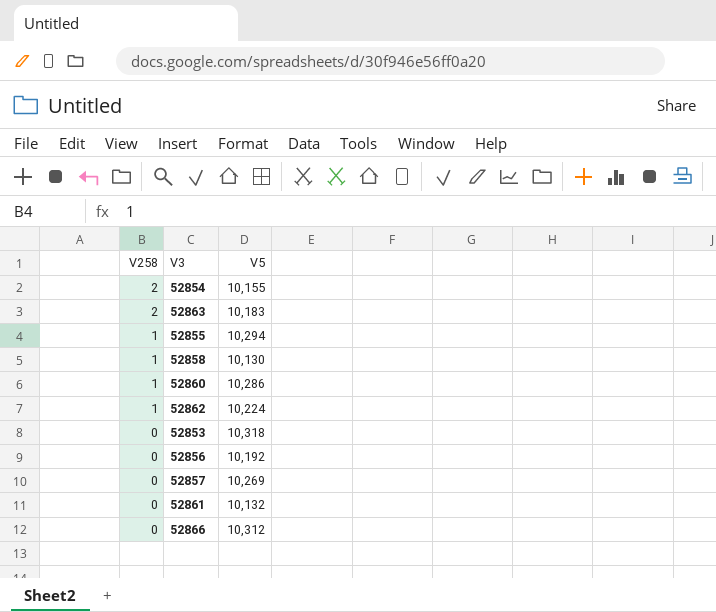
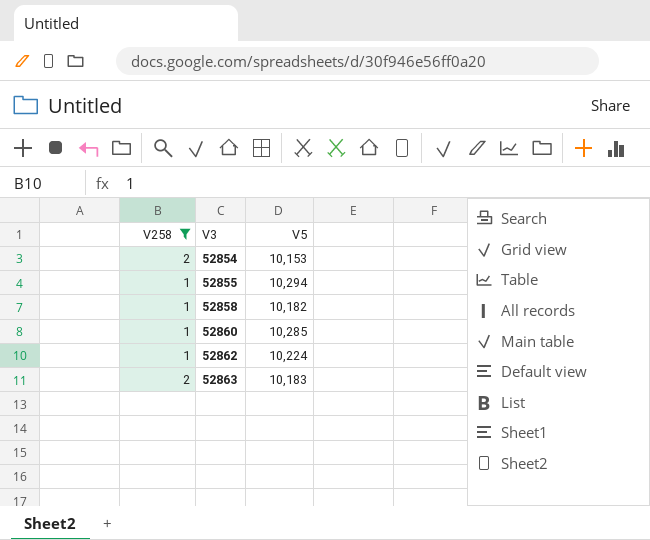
filter: none -> V258 != 0
row order: V258 descending -> V3 ascending
52854 | V5: 10,155 -> 10,153
52858 | V5: 10,130 -> 10,182
52860 | V5: 10,286 -> 10,285

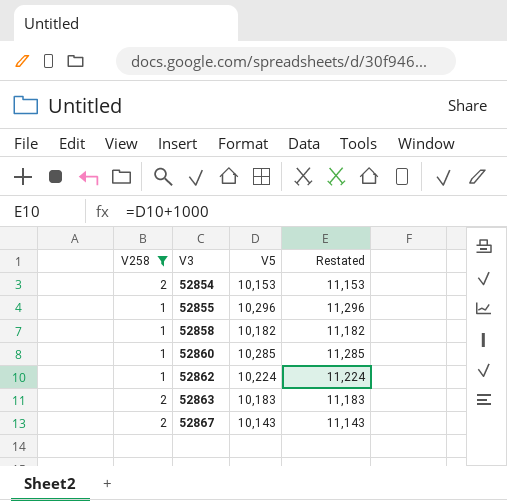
column Restated | formula: none -> [V5] + 1000
52855 | V5: 10,294 -> 10,296
row 52867: none -> 2 | 10,143 | 11,143

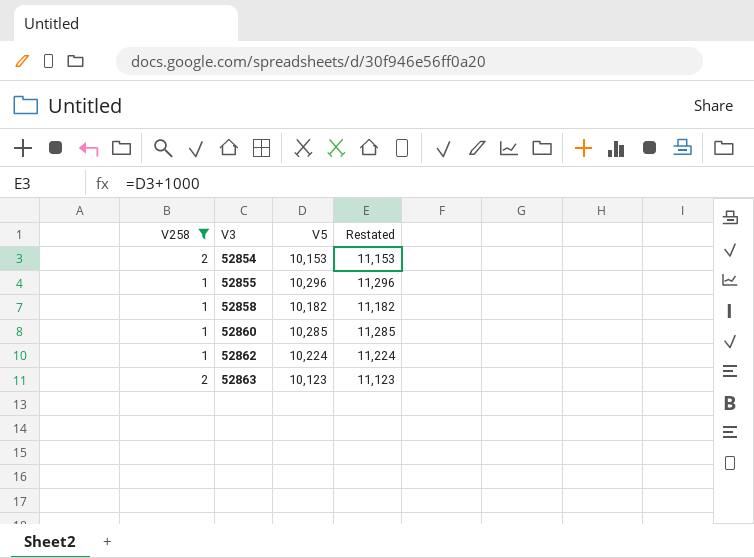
row 52867: 2 | 10,143 | 11,143 -> none
52863 | V5: 10,183 -> 10,123
52863 | Restated: 11,183 -> 11,123

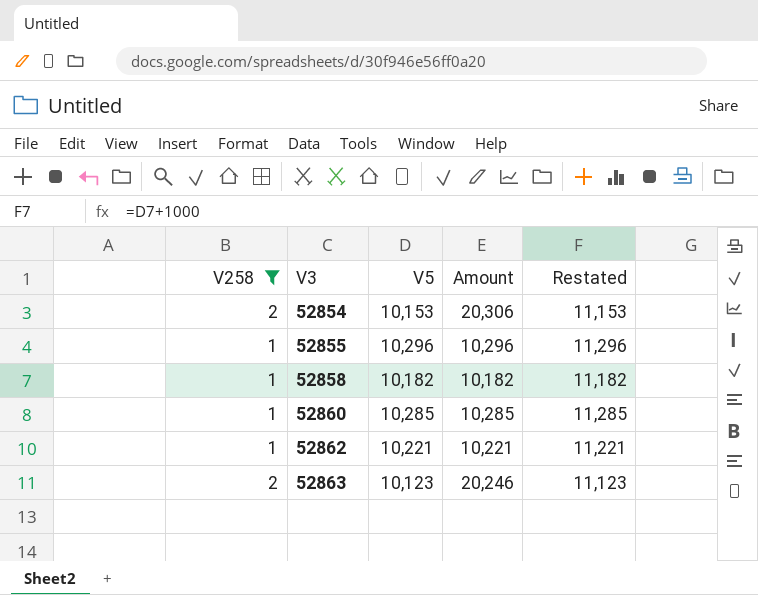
column Amount | formula: none -> [V258] * [V5]
52862 | V5: 10,224 -> 10,221
52862 | Restated: 11,224 -> 11,221

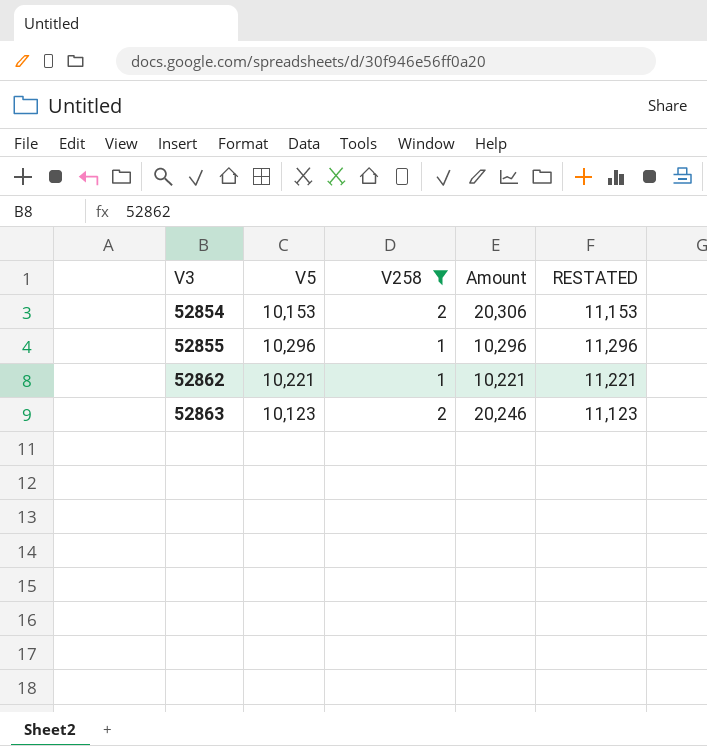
column V258 | position: 1 -> 3
column name: Restated -> RESTATED
row 52858: 1 | 10,182 | 10,182 | 11,182 -> none
row 52860: 1 | 10,285 | 10,285 | 11,285 -> none

